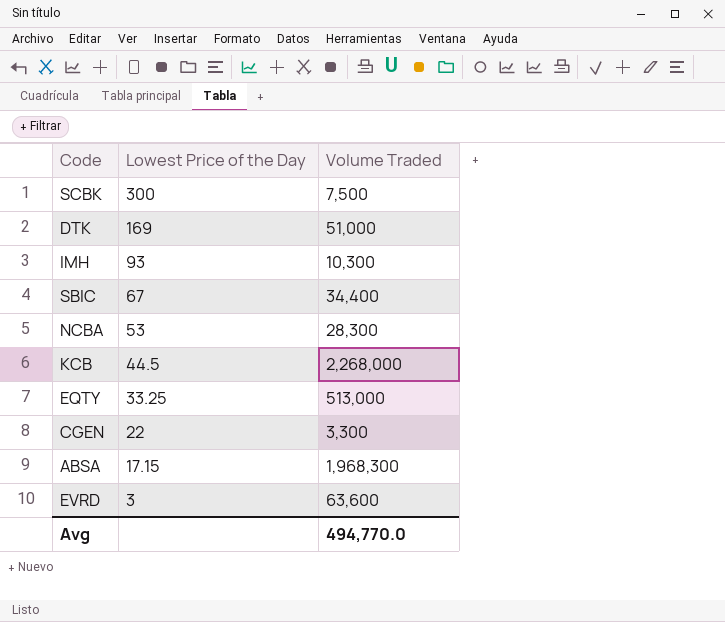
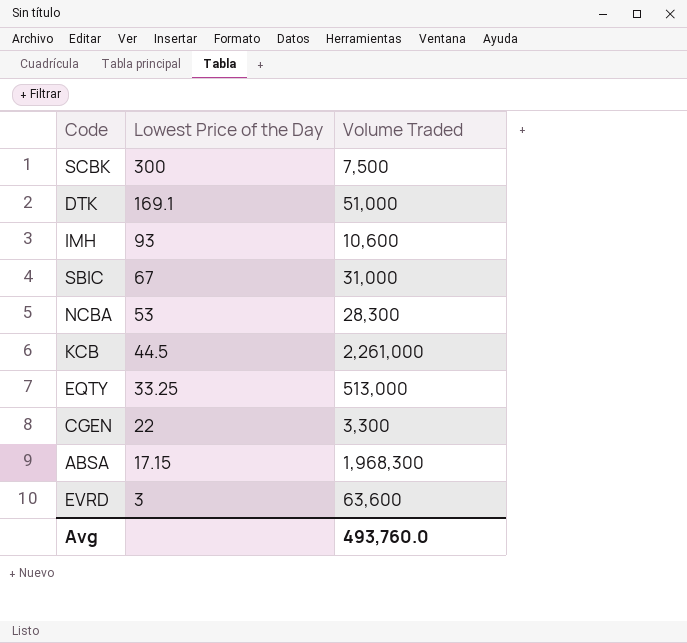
DTK | Lowest Price of the Day: 169 -> 169.1
IMH | Volume Traded: 10,300 -> 10,600
SBIC | Volume Traded: 34,400 -> 31,000
KCB | Volume Traded: 2,268,000 -> 2,261,000
Avg | Volume Traded: 494,770.0 -> 493,760.0

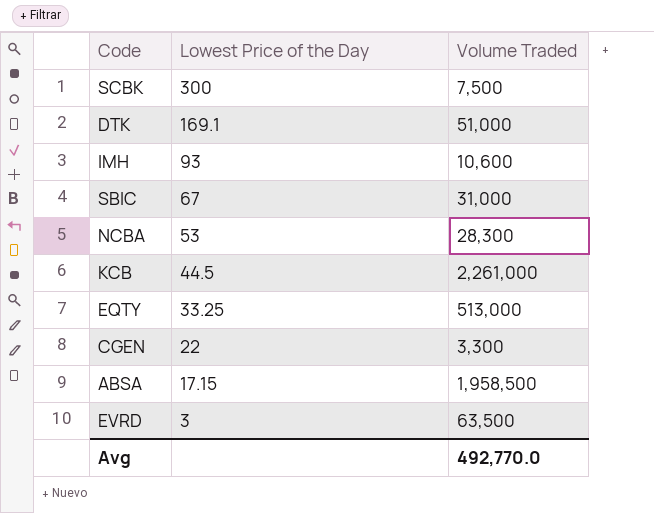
ABSA | Volume Traded: 1,968,300 -> 1,958,500
EVRD | Volume Traded: 63,600 -> 63,500
Avg | Volume Traded: 493,760.0 -> 492,770.0

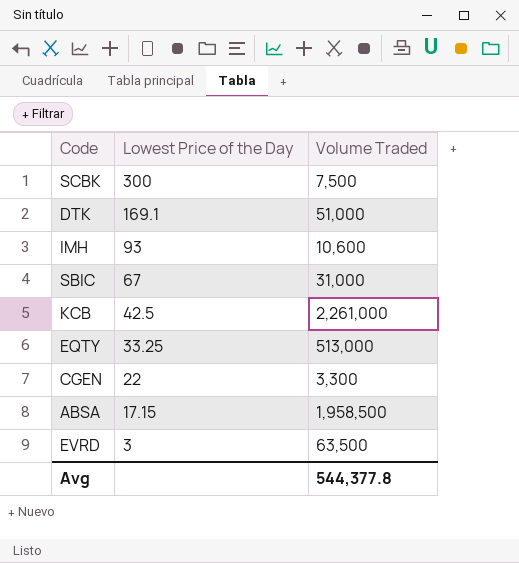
row NCBA: 53 | 28,300 -> none
KCB | Lowest Price of the Day: 44.5 -> 42.5
Avg | Volume Traded: 492,770.0 -> 544,377.8

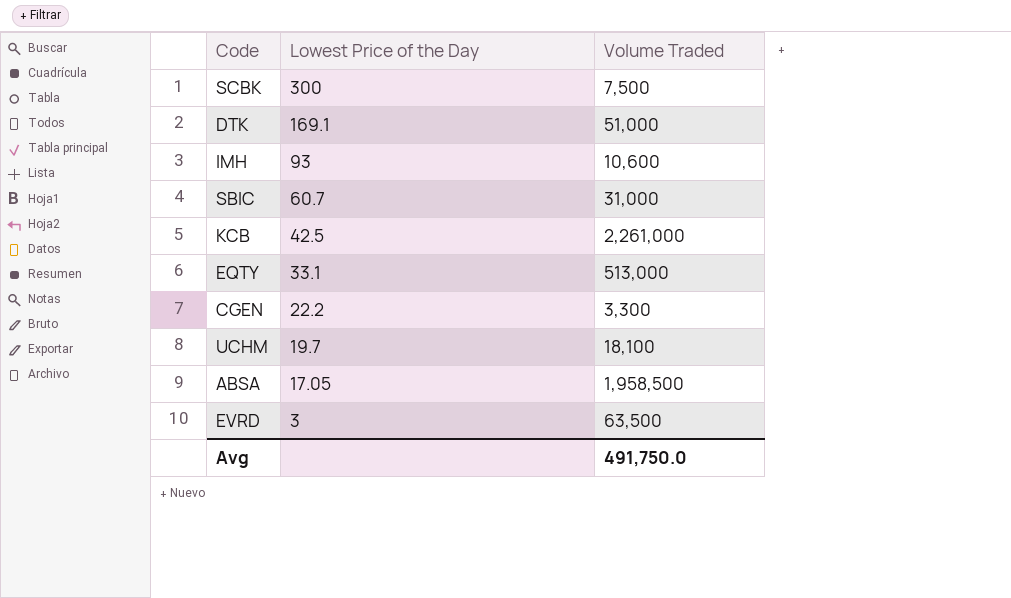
SBIC | Lowest Price of the Day: 67 -> 60.7
EQTY | Lowest Price of the Day: 33.25 -> 33.1
CGEN | Lowest Price of the Day: 22 -> 22.2
row UCHM: none -> 19.7 | 18,100
ABSA | Lowest Price of the Day: 17.15 -> 17.05
Avg | Volume Traded: 544,377.8 -> 491,750.0

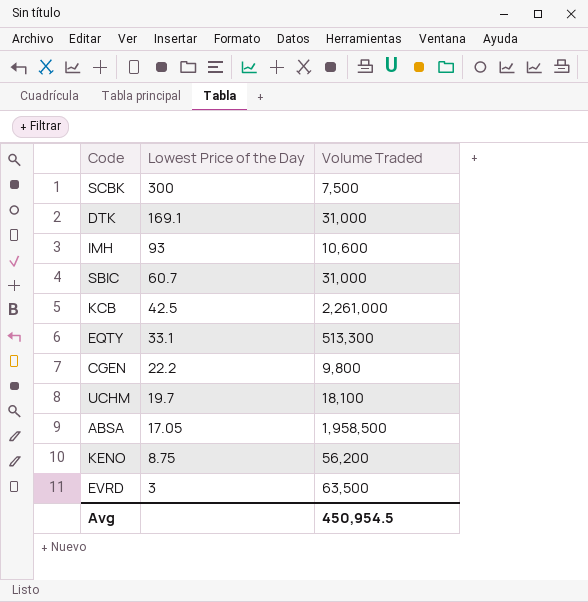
DTK | Volume Traded: 51,000 -> 31,000
EQTY | Volume Traded: 513,000 -> 513,300
CGEN | Volume Traded: 3,300 -> 9,800
row KENO: none -> 8.75 | 56,200
Avg | Volume Traded: 491,750.0 -> 450,954.5

